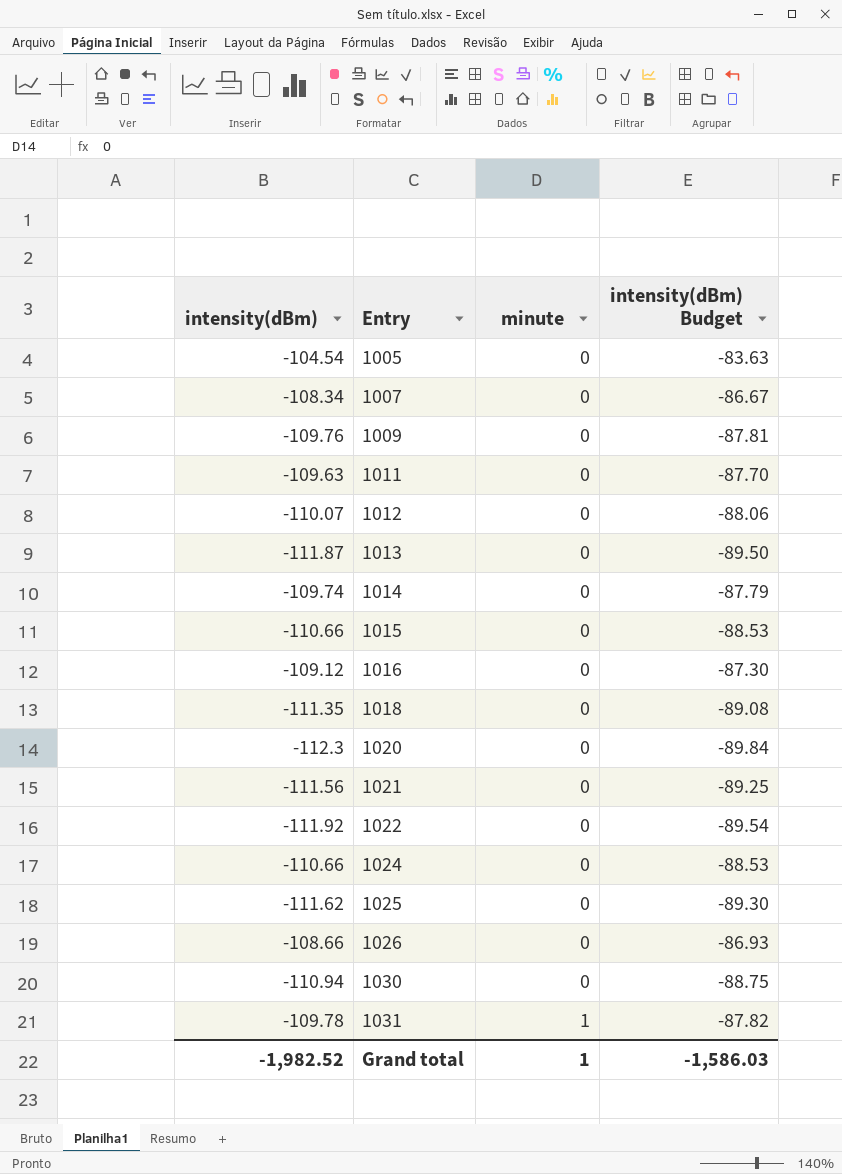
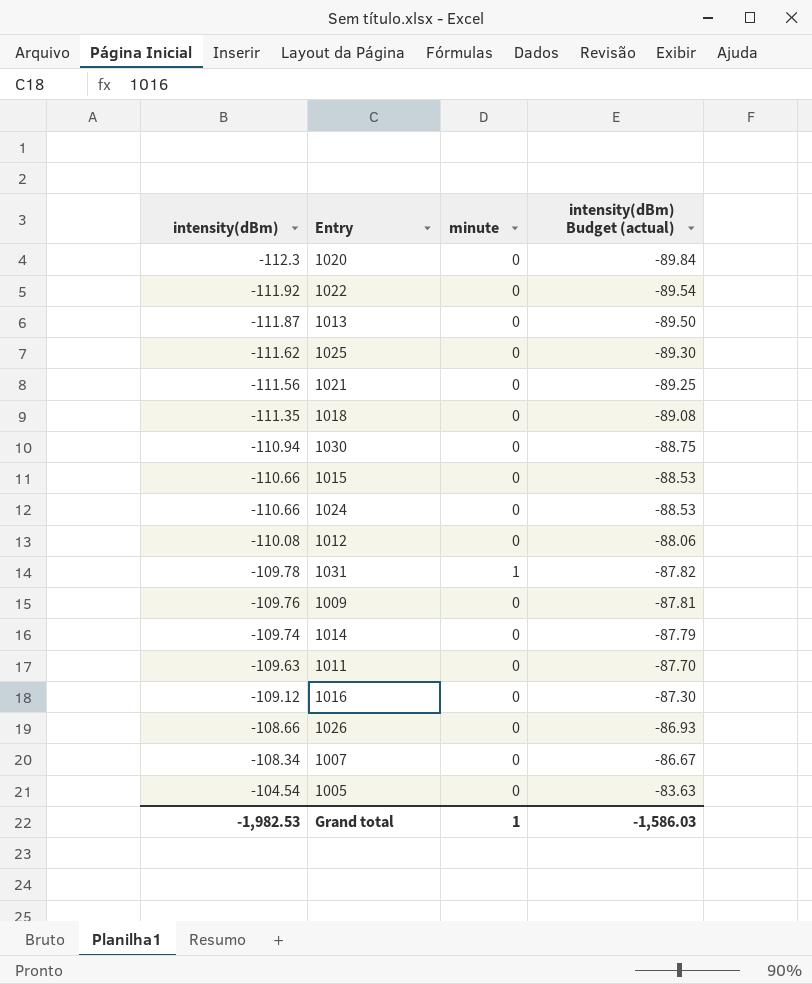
row order: Entry ascending -> intensity(dBm) ascending
column name: intensity(dBm) Budget -> intensity(dBm) Budget (actual)
1012 | intensity(dBm): -110.07 -> -110.08
Grand total | intensity(dBm): -1,982.52 -> -1,982.53

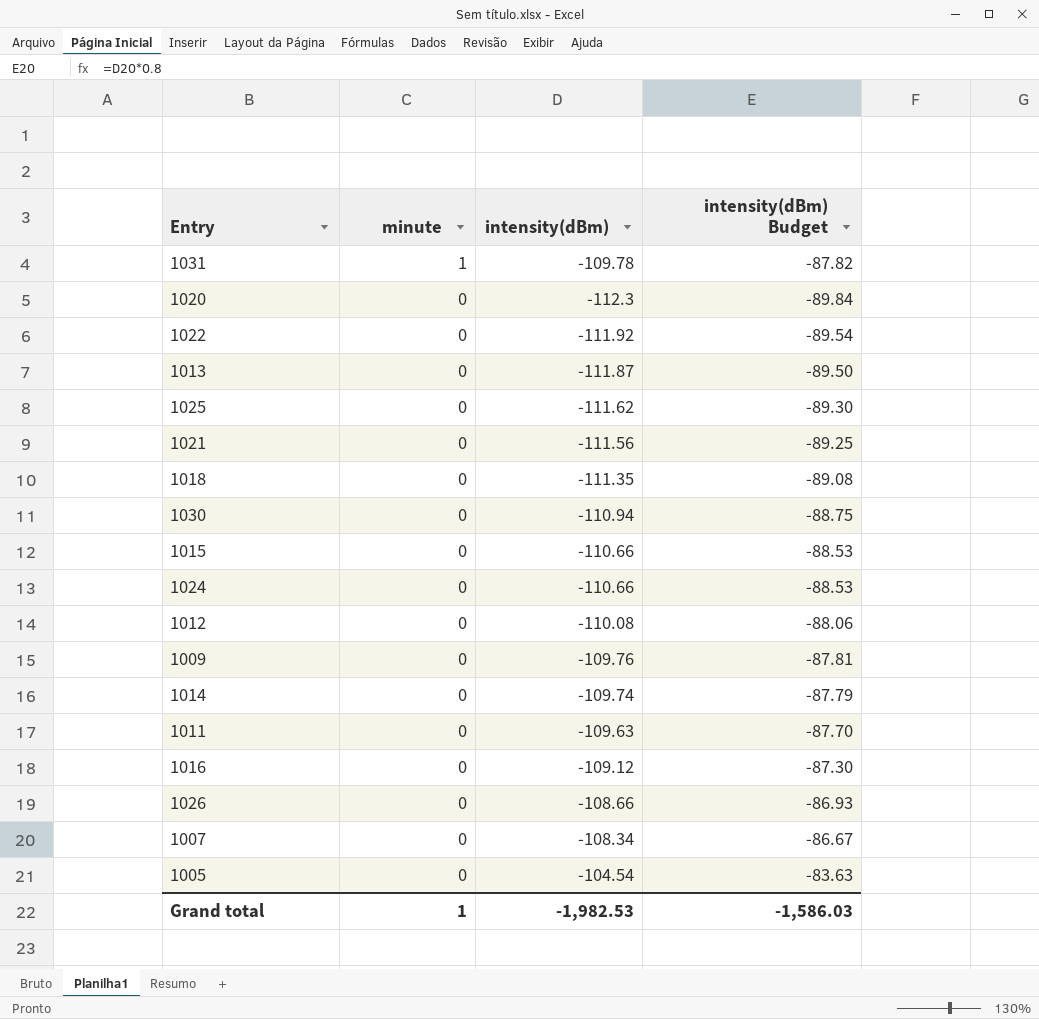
row order: intensity(dBm) ascending -> minute descending
column intensity(dBm) | position: 1 -> 3
column name: intensity(dBm) Budget (actual) -> intensity(dBm) Budget

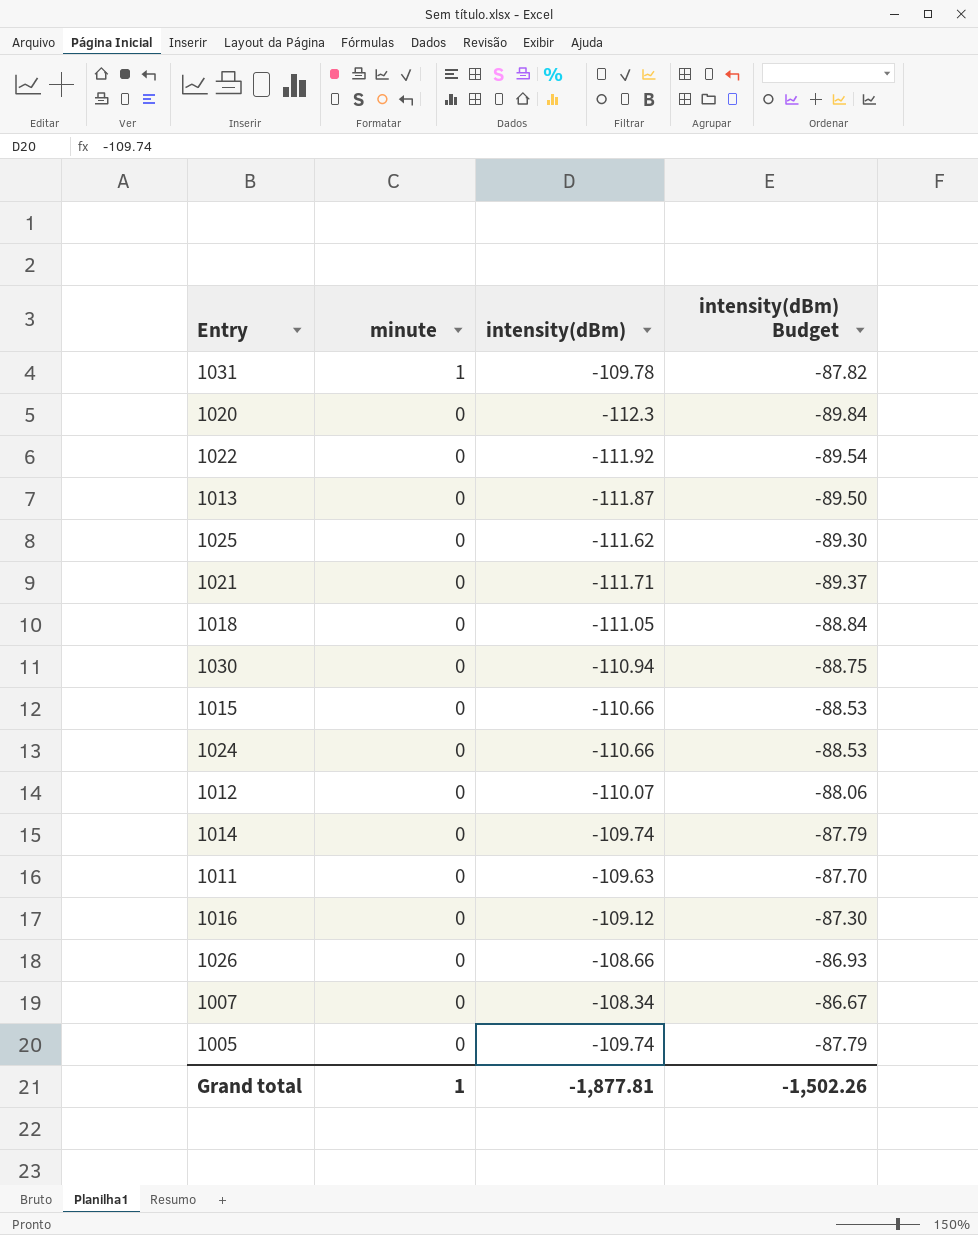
row 1009: 0 | -109.76 | -87.81 -> none
1021 | intensity(dBm): -111.56 -> -111.71
1021 | intensity(dBm) Budget: -89.25 -> -89.37
1018 | intensity(dBm): -111.35 -> -111.05
1018 | intensity(dBm) Budget: -89.08 -> -88.84
1012 | intensity(dBm): -110.08 -> -110.07
1005 | intensity(dBm): -104.54 -> -109.74
1005 | intensity(dBm) Budget: -83.63 -> -87.79
Grand total | intensity(dBm): -1,982.53 -> -1,877.81
Grand total | intensity(dBm) Budget: -1,586.03 -> -1,502.26

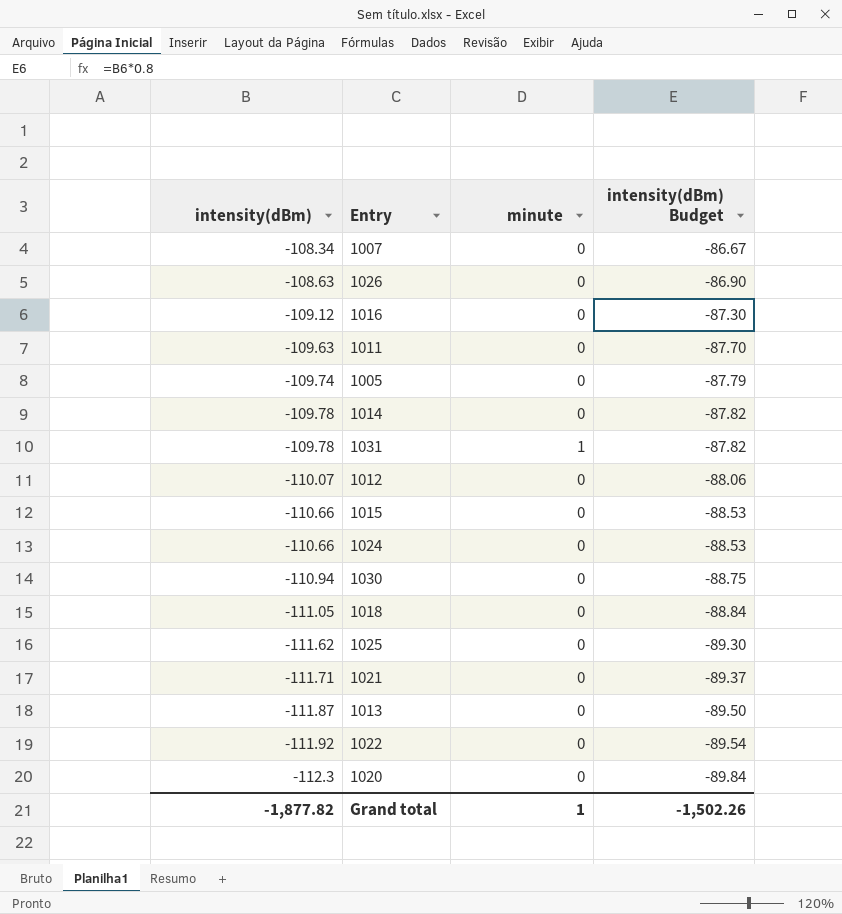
row order: minute descending -> intensity(dBm) descending
column intensity(dBm) | position: 3 -> 1
1026 | intensity(dBm): -108.66 -> -108.63
1026 | intensity(dBm) Budget: -86.93 -> -86.90
1014 | intensity(dBm): -109.74 -> -109.78
1014 | intensity(dBm) Budget: -87.79 -> -87.82
Grand total | intensity(dBm): -1,877.81 -> -1,877.82

